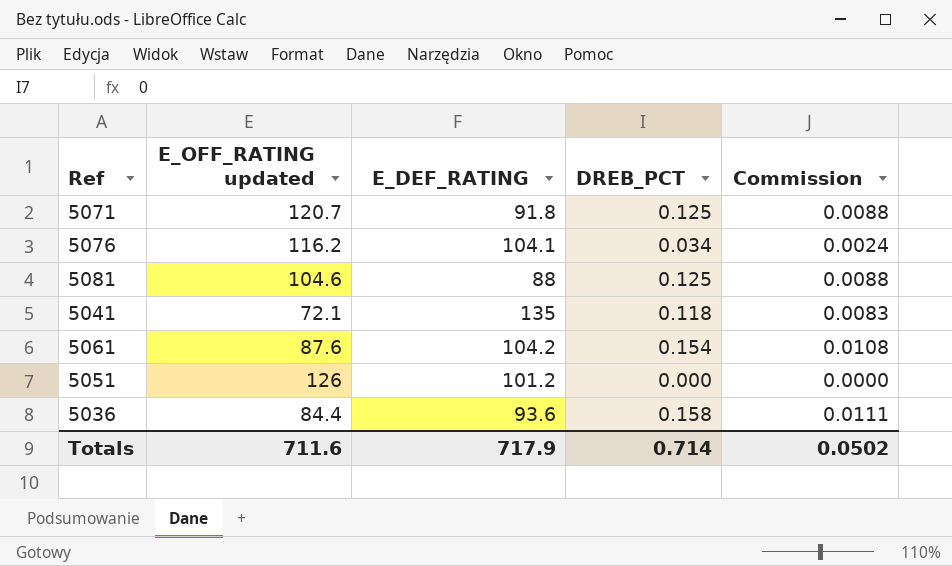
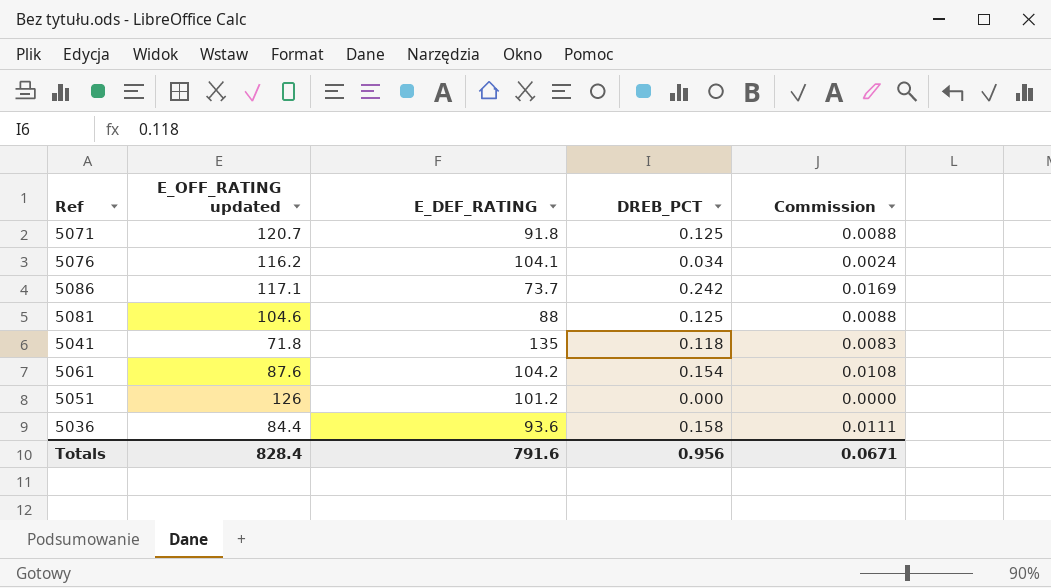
row 5086: none -> 117.1 | 73.7 | 0.242 | 0.0169
5041 | E_OFF_RATING updated: 72.1 -> 71.8
Totals | E_OFF_RATING updated: 711.6 -> 828.4
Totals | E_DEF_RATING: 717.9 -> 791.6
Totals | DREB_PCT: 0.714 -> 0.956
Totals | Commission: 0.0502 -> 0.0671

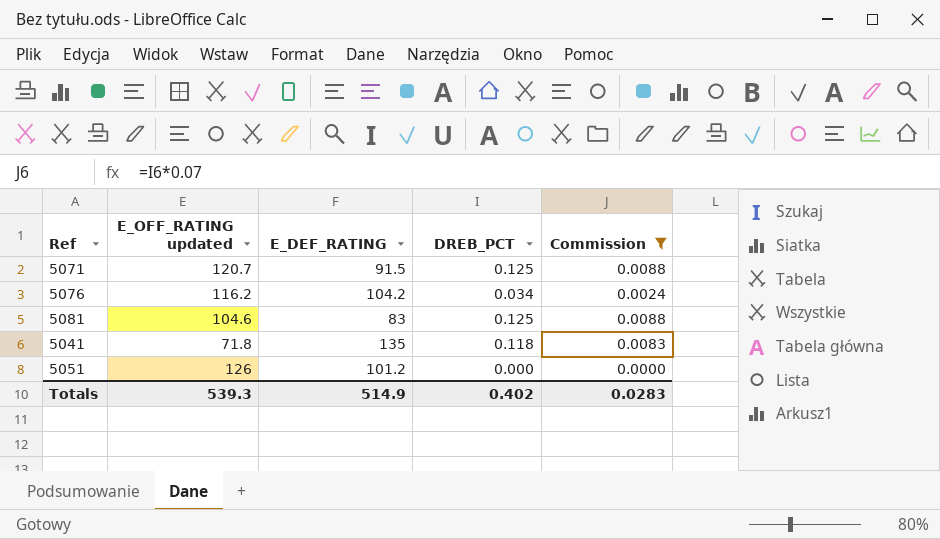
filter: none -> Commission <= 0.0088
5071 | E_DEF_RATING: 91.8 -> 91.5
5076 | E_DEF_RATING: 104.1 -> 104.2
5081 | E_DEF_RATING: 88 -> 83
Totals | E_OFF_RATING updated: 828.4 -> 539.3
Totals | E_DEF_RATING: 791.6 -> 514.9
Totals | DREB_PCT: 0.956 -> 0.402
Totals | Commission: 0.0671 -> 0.0283

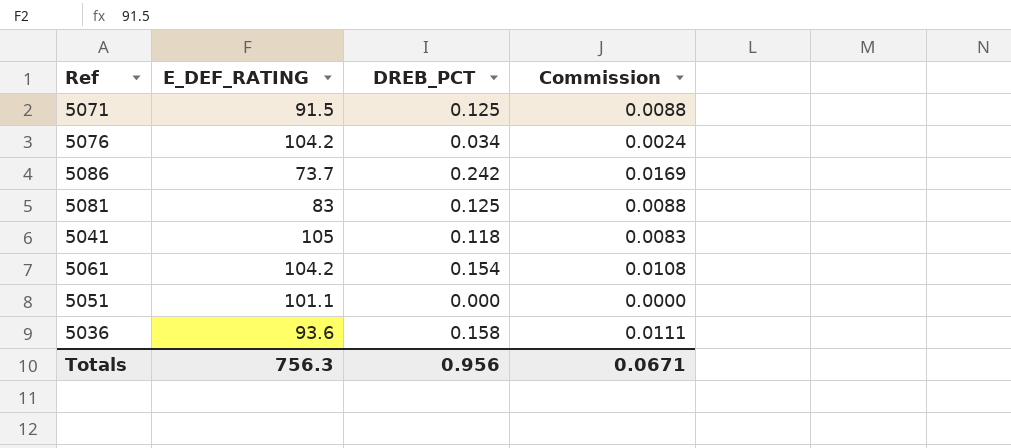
filter: Commission <= 0.0088 -> none
column E_OFF_RATING updated | position: 2 -> none
5041 | E_DEF_RATING: 135 -> 105
5051 | E_DEF_RATING: 101.2 -> 101.1
Totals | E_DEF_RATING: 514.9 -> 756.3
Totals | DREB_PCT: 0.402 -> 0.956
Totals | Commission: 0.0283 -> 0.0671

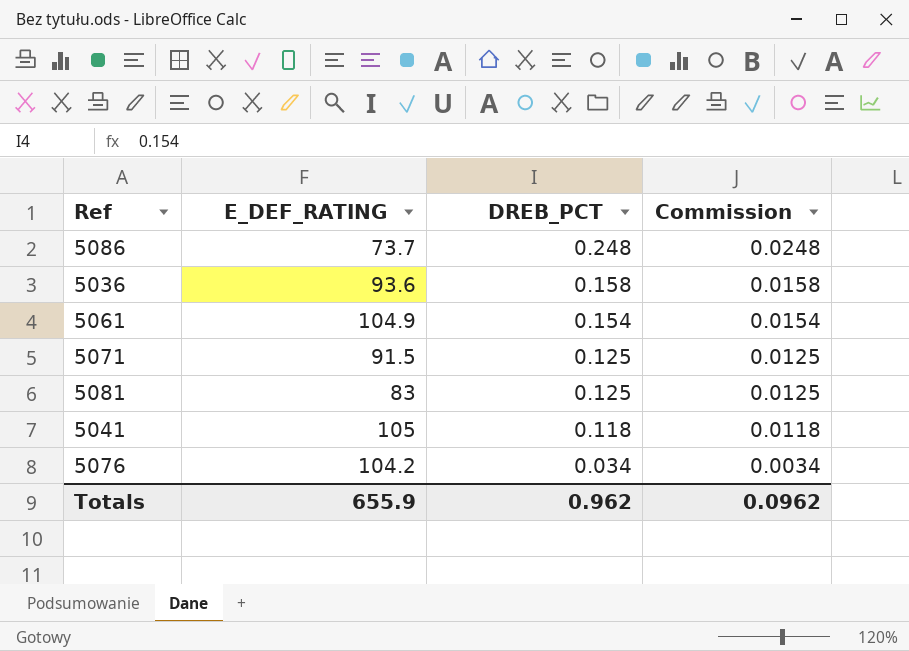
row order: none -> DREB_PCT descending
column Commission | formula: [DREB_PCT] * 0.07 -> [DREB_PCT] * 0.1
row 5051: 101.1 | 0.000 | 0.0000 -> none
5086 | DREB_PCT: 0.242 -> 0.248
5061 | E_DEF_RATING: 104.2 -> 104.9
Totals | E_DEF_RATING: 756.3 -> 655.9
Totals | DREB_PCT: 0.956 -> 0.962
Totals | Commission: 0.0671 -> 0.0962

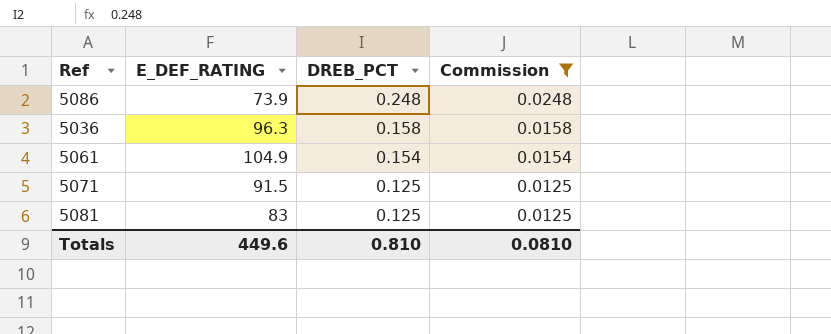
filter: none -> Commission >= 0.0125
5086 | E_DEF_RATING: 73.7 -> 73.9
5036 | E_DEF_RATING: 93.6 -> 96.3
Totals | E_DEF_RATING: 655.9 -> 449.6
Totals | DREB_PCT: 0.962 -> 0.810
Totals | Commission: 0.0962 -> 0.0810

